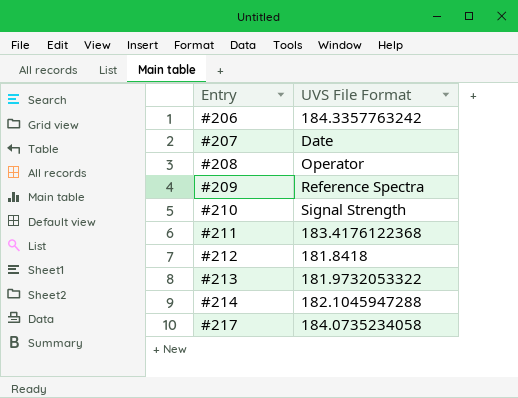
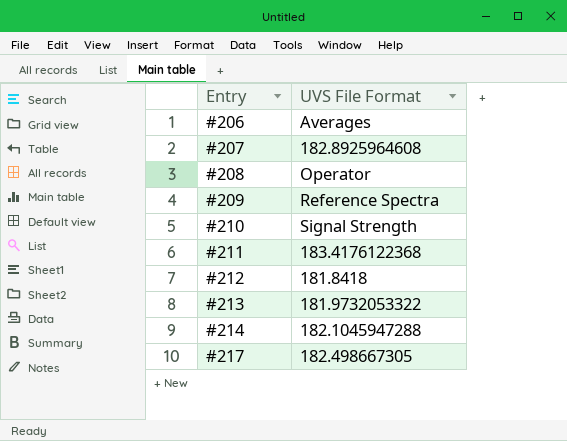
#206 | UVS File Format: 184.3357763242 -> Averages
#207 | UVS File Format: Date -> 182.8925964608
#217 | UVS File Format: 184.0735234058 -> 182.498667305

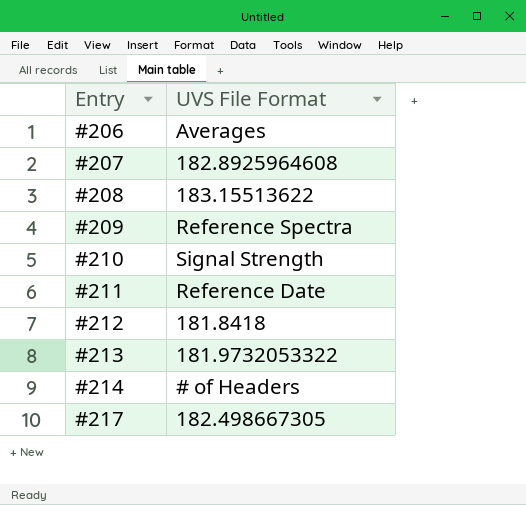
#208 | UVS File Format: Operator -> 183.15513622
#211 | UVS File Format: 183.4176122368 -> Reference Date
#214 | UVS File Format: 182.1045947288 -> # of Headers

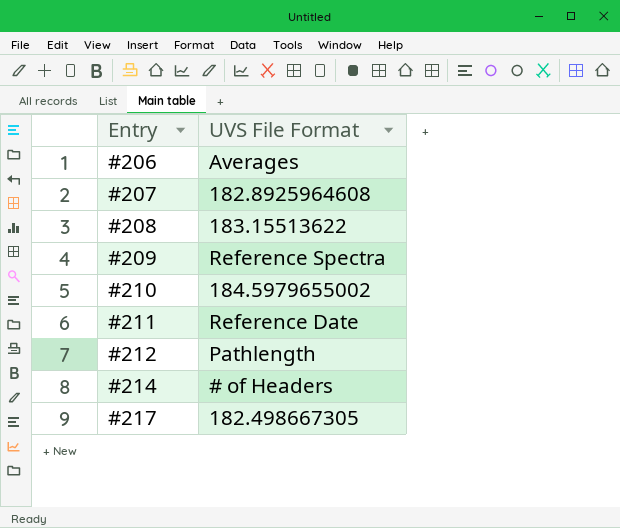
row #213: 181.9732053322 -> none
#210 | UVS File Format: Signal Strength -> 184.5979655002
#212 | UVS File Format: 181.8418 -> Pathlength

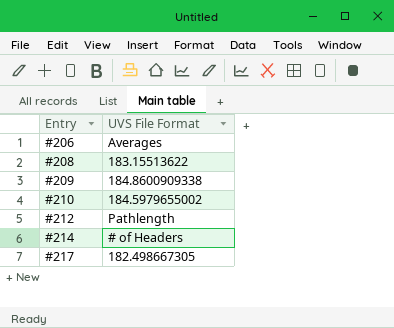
row #207: 182.8925964608 -> none
row #211: Reference Date -> none
#209 | UVS File Format: Reference Spectra -> 184.8600909338

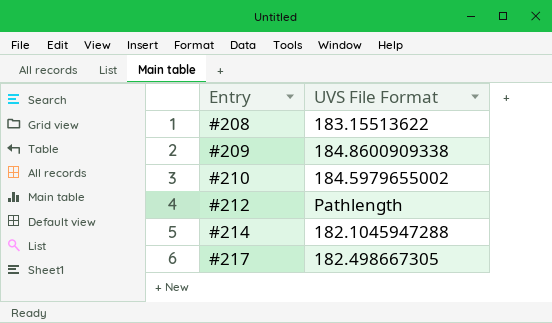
row #206: Averages -> none
#214 | UVS File Format: # of Headers -> 182.1045947288

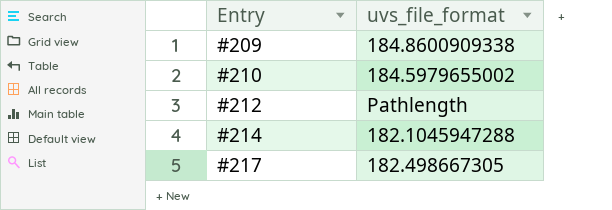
column name: UVS File Format -> uvs_file_format
row #208: 183.15513622 -> none

